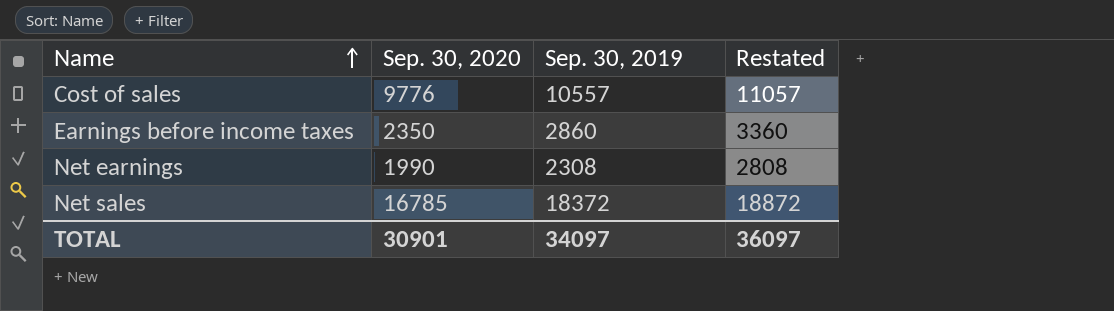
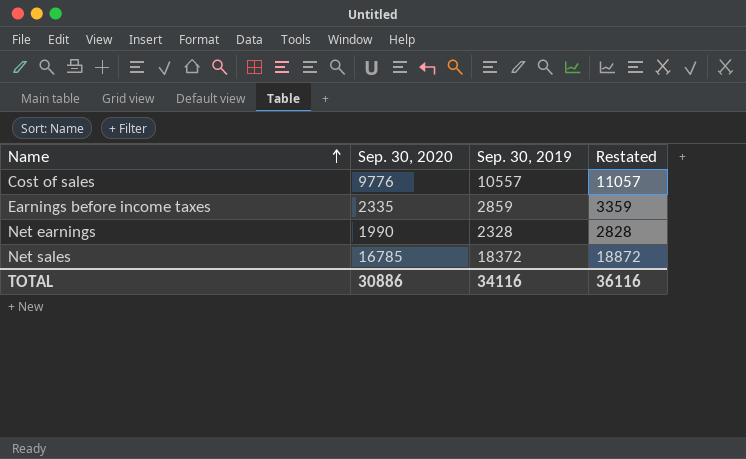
Earnings before income taxes | Sep. 30, 2020: 2350 -> 2335
Earnings before income taxes | Sep. 30, 2019: 2860 -> 2859
Earnings before income taxes | Restated: 3360 -> 3359
Net earnings | Sep. 30, 2019: 2308 -> 2328
Net earnings | Restated: 2808 -> 2828
TOTAL | Sep. 30, 2020: 30901 -> 30886
TOTAL | Sep. 30, 2019: 34097 -> 34116
TOTAL | Restated: 36097 -> 36116

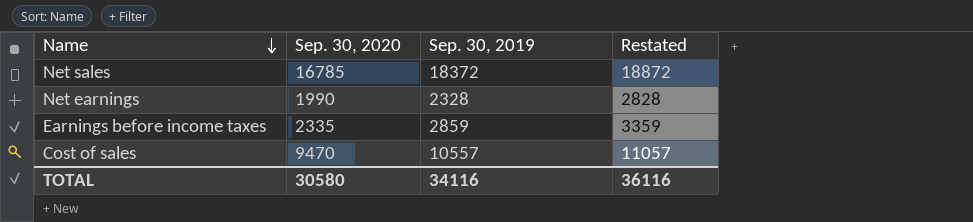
row order: Name ascending -> Name descending
Cost of sales | Sep. 30, 2020: 9776 -> 9470
TOTAL | Sep. 30, 2020: 30886 -> 30580

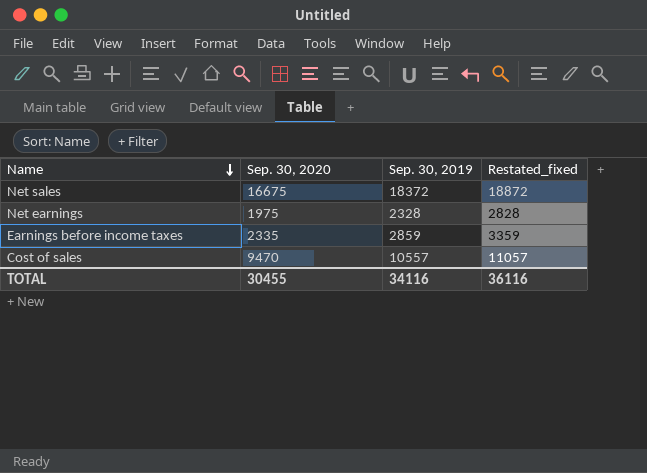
column name: Restated -> Restated_fixed
Net sales | Sep. 30, 2020: 16785 -> 16675
Net earnings | Sep. 30, 2020: 1990 -> 1975
TOTAL | Sep. 30, 2020: 30580 -> 30455

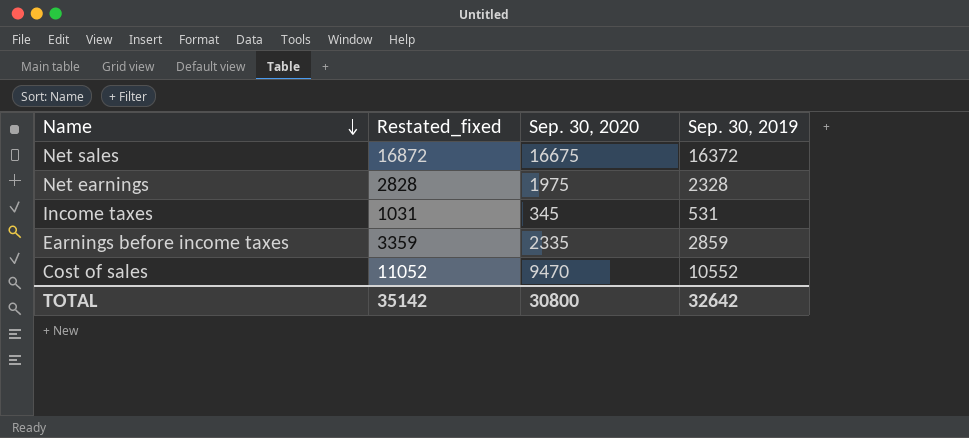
column Restated_fixed | position: 4 -> 2
Net sales | Restated_fixed: 18872 -> 16872
Net sales | Sep. 30, 2019: 18372 -> 16372
row Income taxes: none -> 1031 | 345 | 531
Cost of sales | Restated_fixed: 11057 -> 11052
Cost of sales | Sep. 30, 2019: 10557 -> 10552
TOTAL | Restated_fixed: 36116 -> 35142
TOTAL | Sep. 30, 2020: 30455 -> 30800
TOTAL | Sep. 30, 2019: 34116 -> 32642

